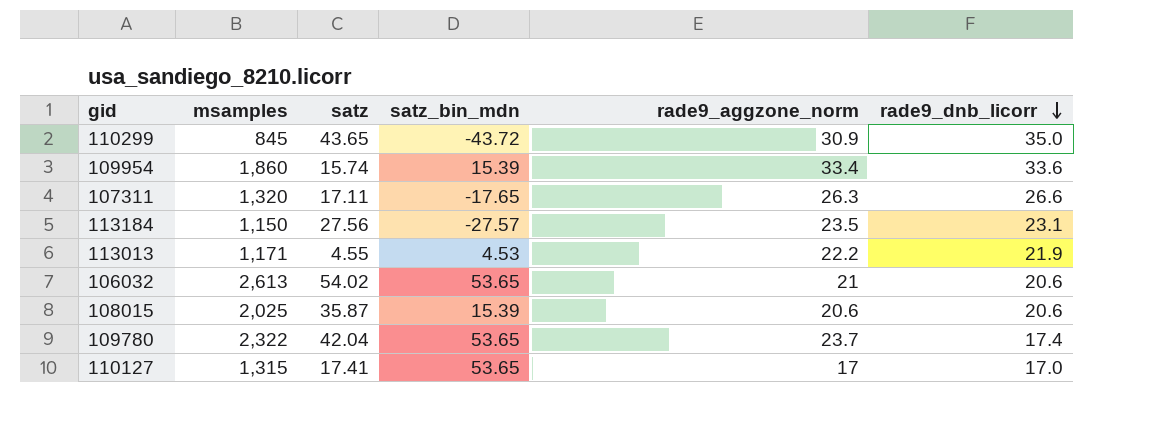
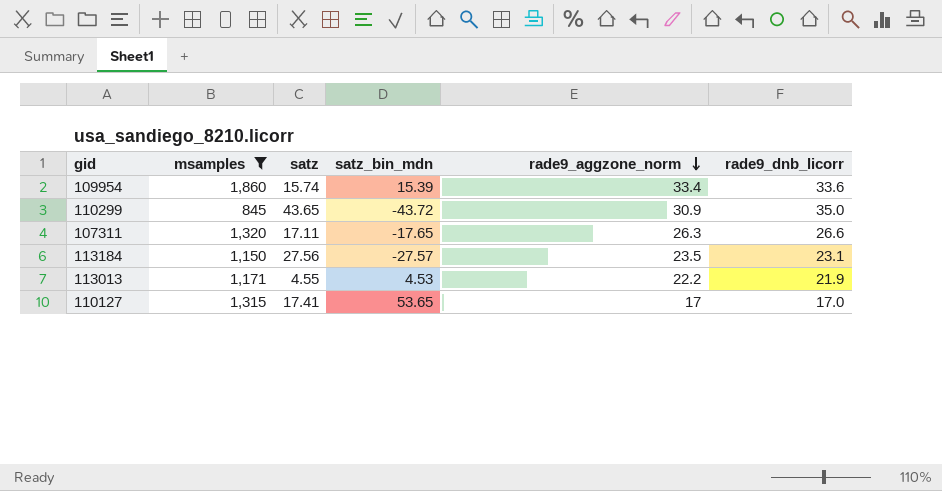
filter: none -> msamples <= 1,860
row order: rade9_dnb_licorr descending -> rade9_aggzone_norm descending

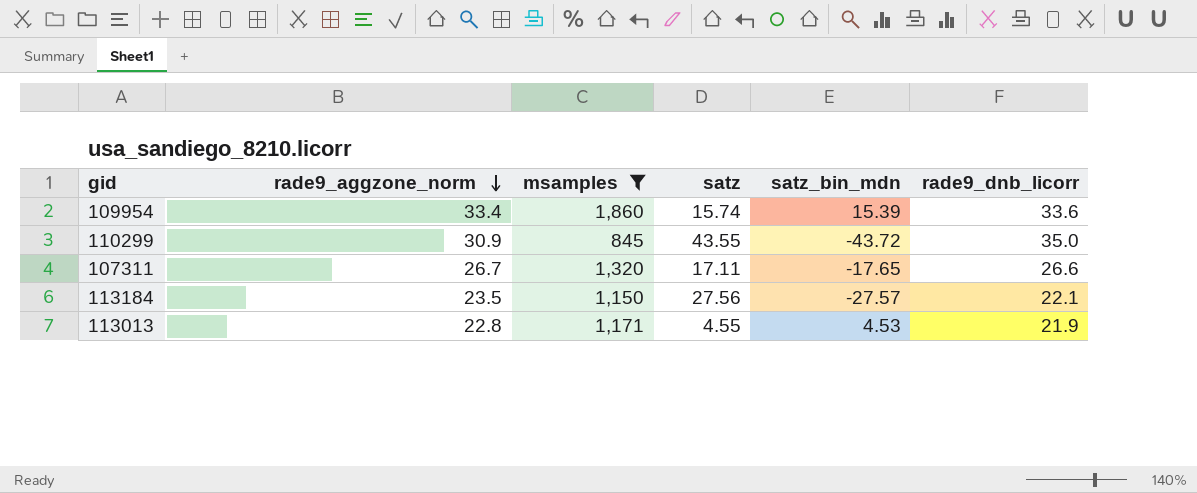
column rade9_aggzone_norm | position: 5 -> 2
row 110127: 1,315 | 17.41 | 53.65 | 17 | 17.0 -> none
110299 | satz: 43.65 -> 43.55
107311 | rade9_aggzone_norm: 26.3 -> 26.7
113184 | rade9_dnb_licorr: 23.1 -> 22.1
113013 | rade9_aggzone_norm: 22.2 -> 22.8

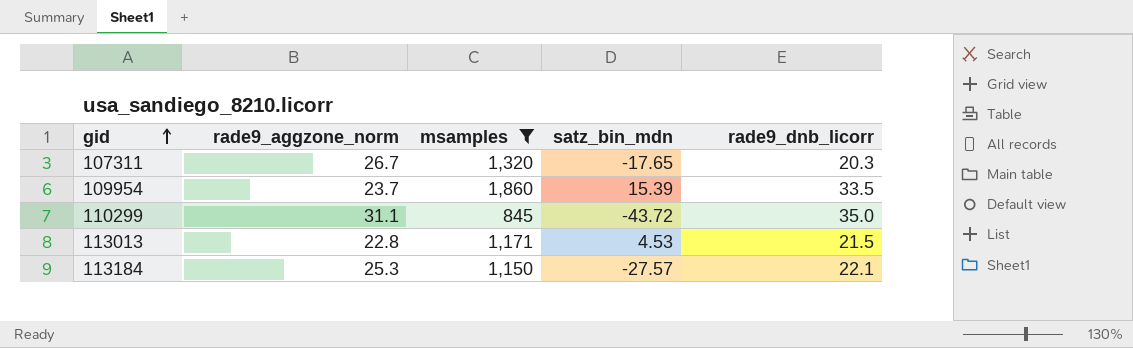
row order: rade9_aggzone_norm descending -> gid ascending
column satz | position: 4 -> none
107311 | rade9_dnb_licorr: 26.6 -> 20.3
109954 | rade9_aggzone_norm: 33.4 -> 23.7
109954 | rade9_dnb_licorr: 33.6 -> 33.5
110299 | rade9_aggzone_norm: 30.9 -> 31.1
113013 | rade9_dnb_licorr: 21.9 -> 21.5
113184 | rade9_aggzone_norm: 23.5 -> 25.3

